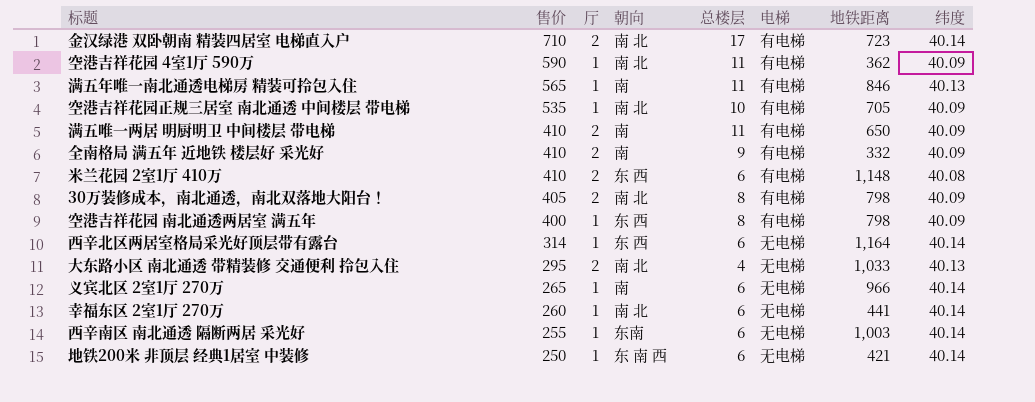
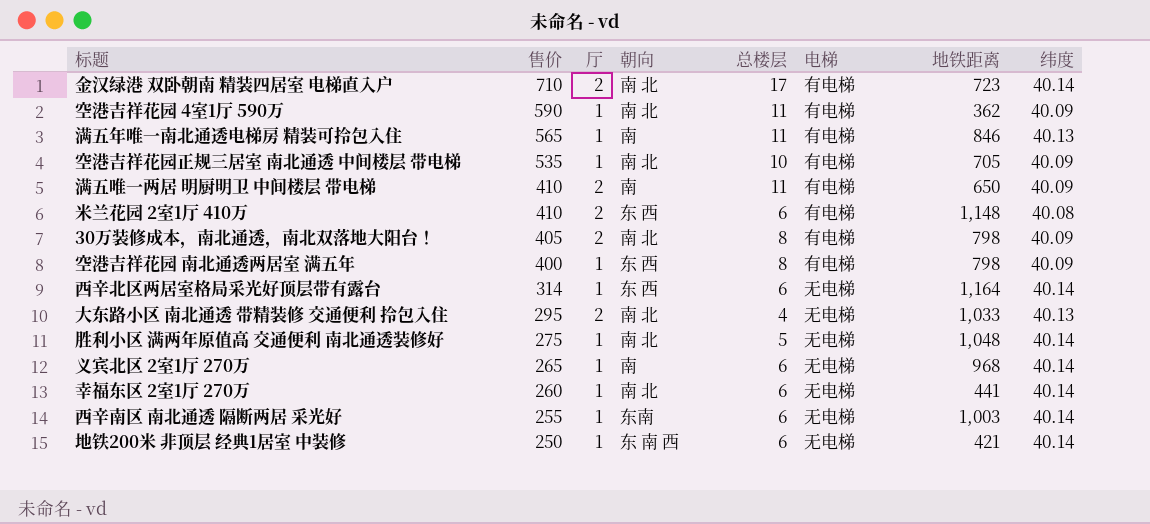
row 全南格局 满五年 近地铁 楼层好 采光好: 410 | 2 | 南 | 9 | 有电梯 | 332 | 40.09 -> none
row 胜利小区 满两年原值高 交通便利 南北通透装修好: none -> 275 | 1 | 南 北 | 5 | 无电梯 | 1,048 | 40.14
义宾北区 2室1厅 270万 | 地铁距离: 966 -> 968

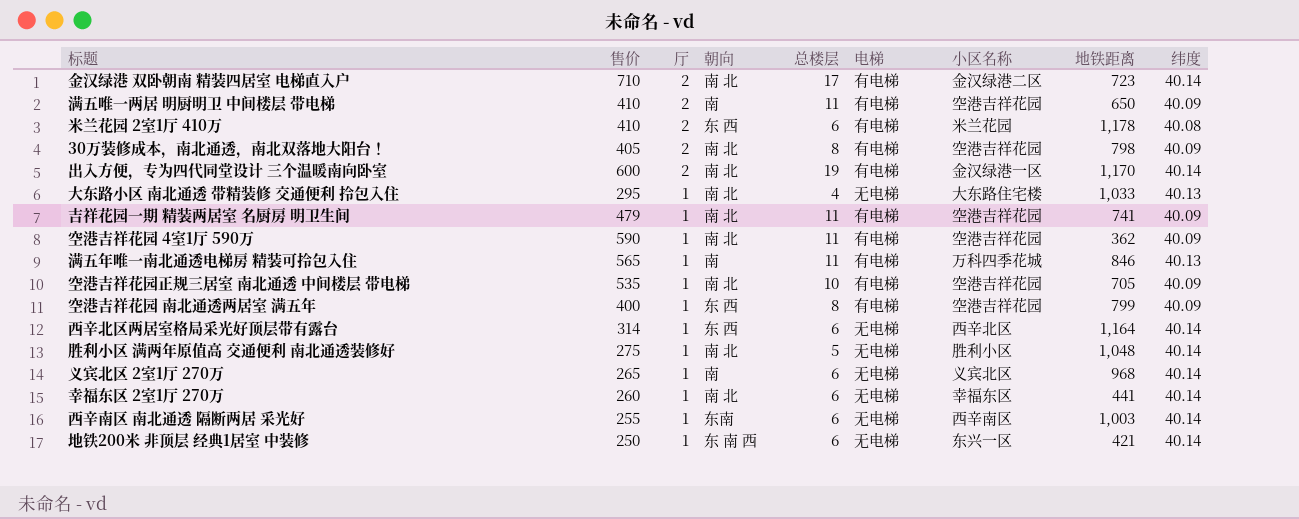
row order: 售价 descending -> 厅 descending
column 小区名称 | position: none -> 7
米兰花园 2室1厅 410万 | 地铁距离: 1,148 -> 1,178
row 出入方便，专为四代同堂设计 三个温暖南向卧室: none -> 600 | 2 | 南 北 | 19 | 有电梯 | 金汉绿港一区 | 1,170 | 40.14
大东路小区 南北通透 带精装修 交通便利 拎包入住 | 厅: 2 -> 1
row 吉祥花园一期 精装两居室 名厨房 明卫生间: none -> 479 | 1 | 南 北 | 11 | 有电梯 | 空港吉祥花园 | 741 | 40.09
空港吉祥花园 南北通透两居室 满五年 | 地铁距离: 798 -> 799

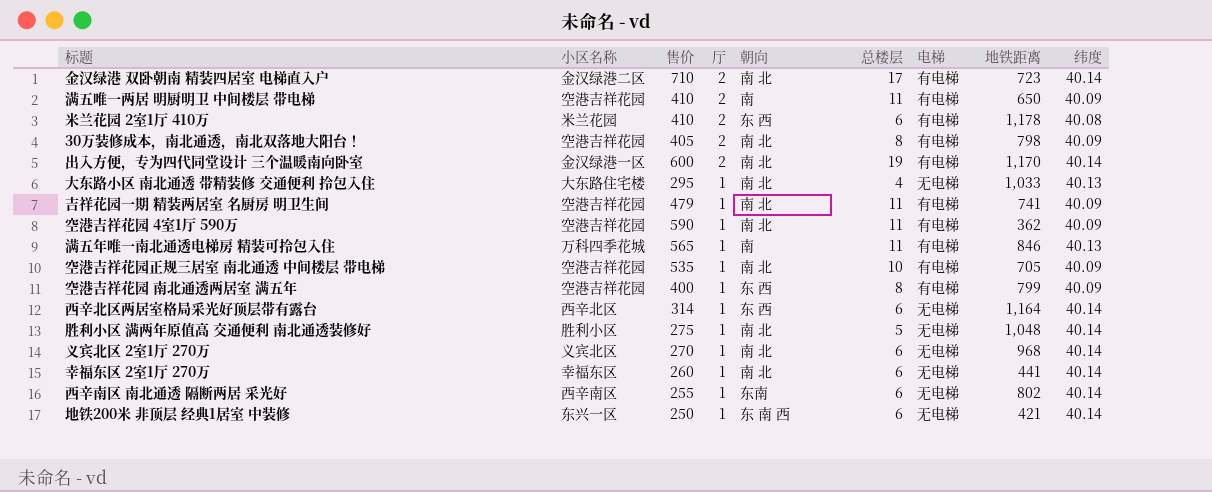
column 小区名称 | position: 7 -> 2
义宾北区 2室1厅 270万 | 售价: 265 -> 270
义宾北区 2室1厅 270万 | 朝向: 南 -> 南 北
西辛南区 南北通透 隔断两居 采光好 | 地铁距离: 1,003 -> 802

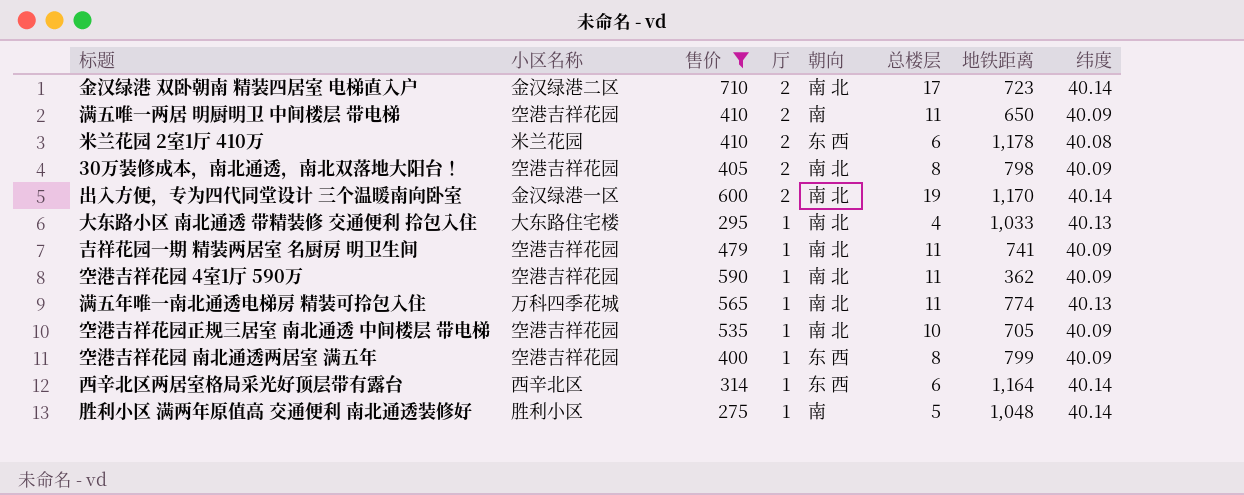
filter: none -> 售价 >= 275
column 电梯 | position: 7 -> none
满五年唯一南北通透电梯房 精装可拎包入住 | 朝向: 南 -> 南 北
满五年唯一南北通透电梯房 精装可拎包入住 | 地铁距离: 846 -> 774
胜利小区 满两年原值高 交通便利 南北通透装修好 | 朝向: 南 北 -> 南

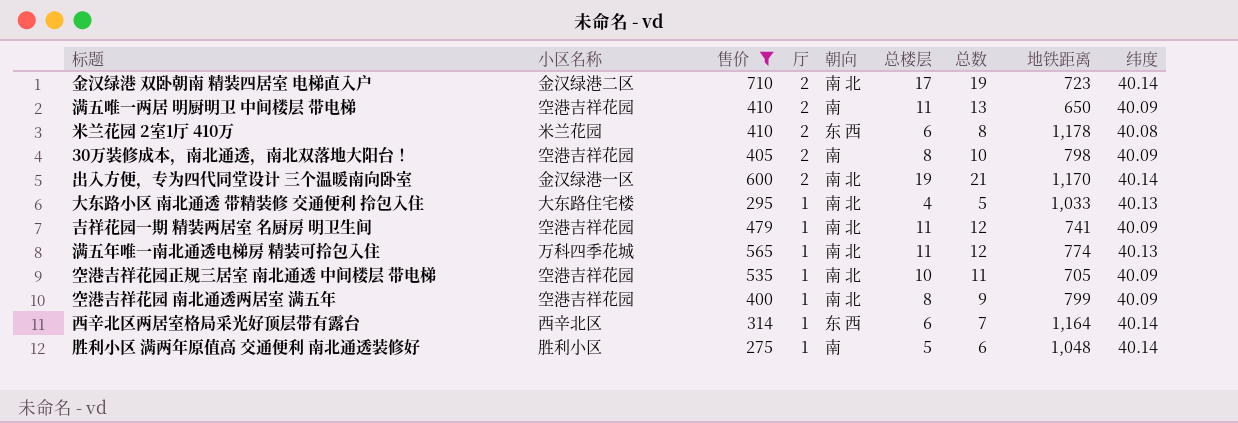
column 总数 | formula: none -> [厅] + [总楼层]
row 空港吉祥花园 4室1厅 590万: 空港吉祥花园 | 590 | 1 | 南 北 | 11 | 362 | 40.09 -> none
30万装修成本，南北通透，南北双落地大阳台！ | 朝向: 南 北 -> 南
空港吉祥花园 南北通透两居室 满五年 | 朝向: 东 西 -> 南 北

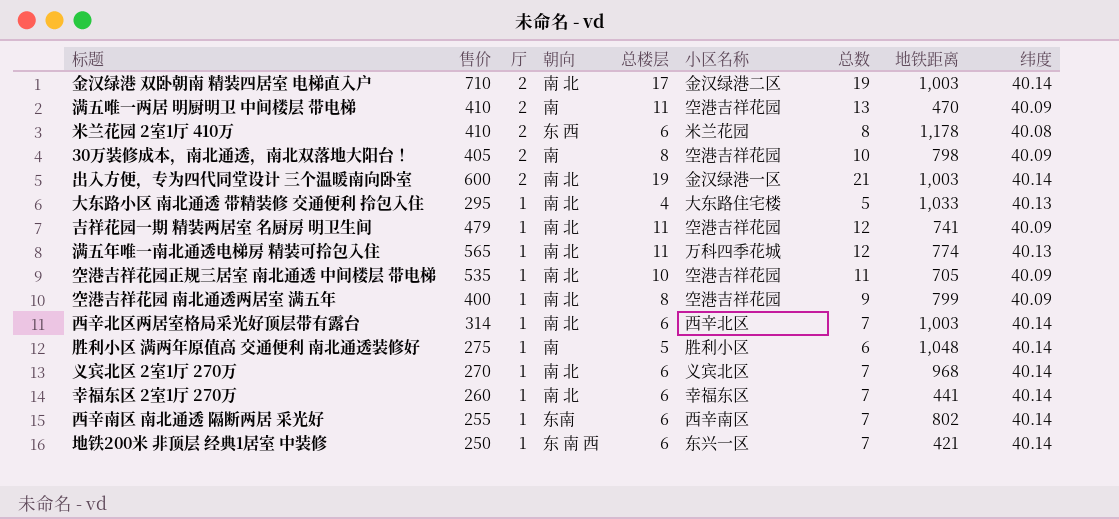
filter: 售价 >= 275 -> none
column 小区名称 | position: 2 -> 6
金汉绿港 双卧朝南 精装四居室 电梯直入户 | 地铁距离: 723 -> 1,003
满五唯一两居 明厨明卫 中间楼层 带电梯 | 地铁距离: 650 -> 470
出入方便，专为四代同堂设计 三个温暖南向卧室 | 地铁距离: 1,170 -> 1,003
西辛北区两居室格局采光好顶层带有露台 | 朝向: 东 西 -> 南 北
西辛北区两居室格局采光好顶层带有露台 | 地铁距离: 1,164 -> 1,003

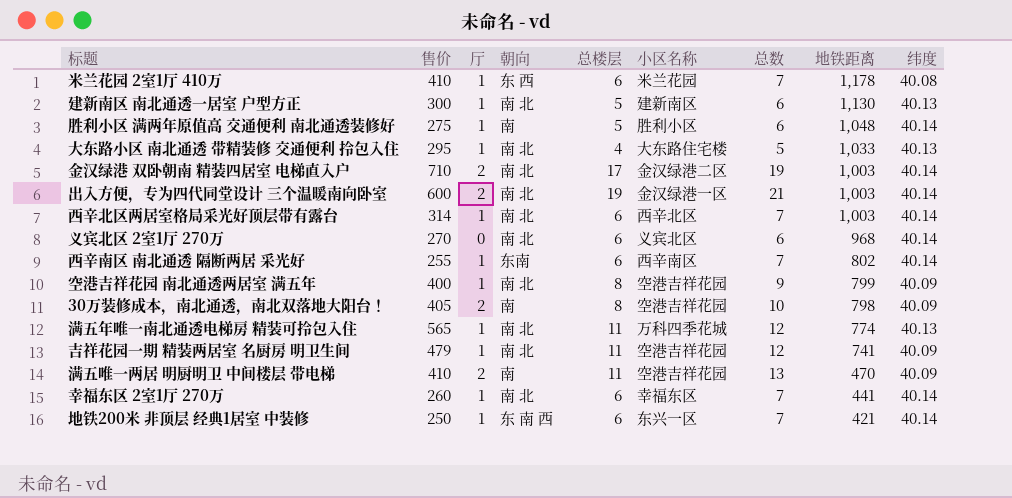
row order: 厅 descending -> 地铁距离 descending
row 空港吉祥花园正规三居室 南北通透 中间楼层 带电梯: 535 | 1 | 南 北 | 10 | 空港吉祥花园 | 11 | 705 | 40.09 -> none
米兰花园 2室1厅 410万 | 厅: 2 -> 1
米兰花园 2室1厅 410万 | 总数: 8 -> 7
row 建新南区 南北通透一居室 户型方正: none -> 300 | 1 | 南 北 | 5 | 建新南区 | 6 | 1,130 | 40.13
义宾北区 2室1厅 270万 | 厅: 1 -> 0
义宾北区 2室1厅 270万 | 总数: 7 -> 6

